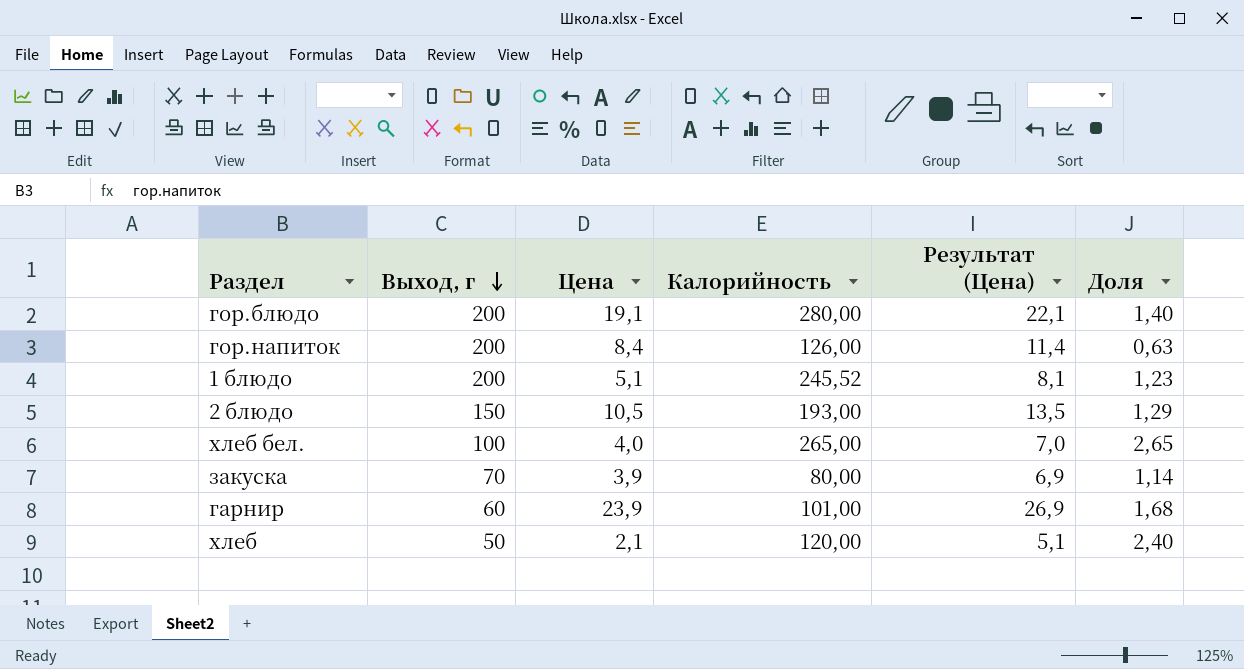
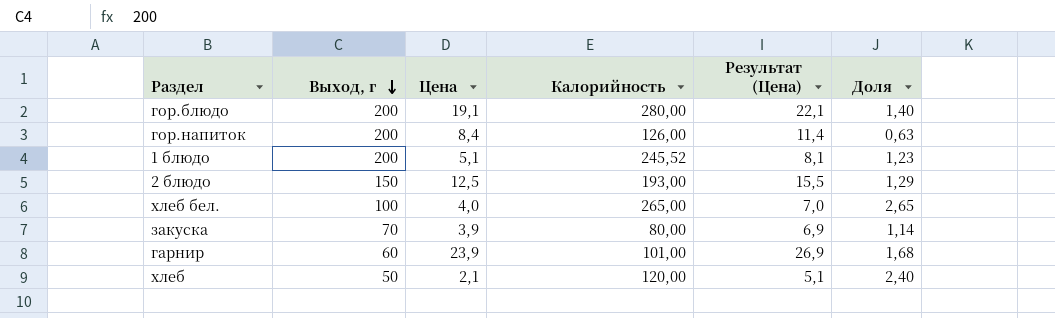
2 блюдо | Цена: 10,5 -> 12,5
2 блюдо | Результат (Цена): 13,5 -> 15,5

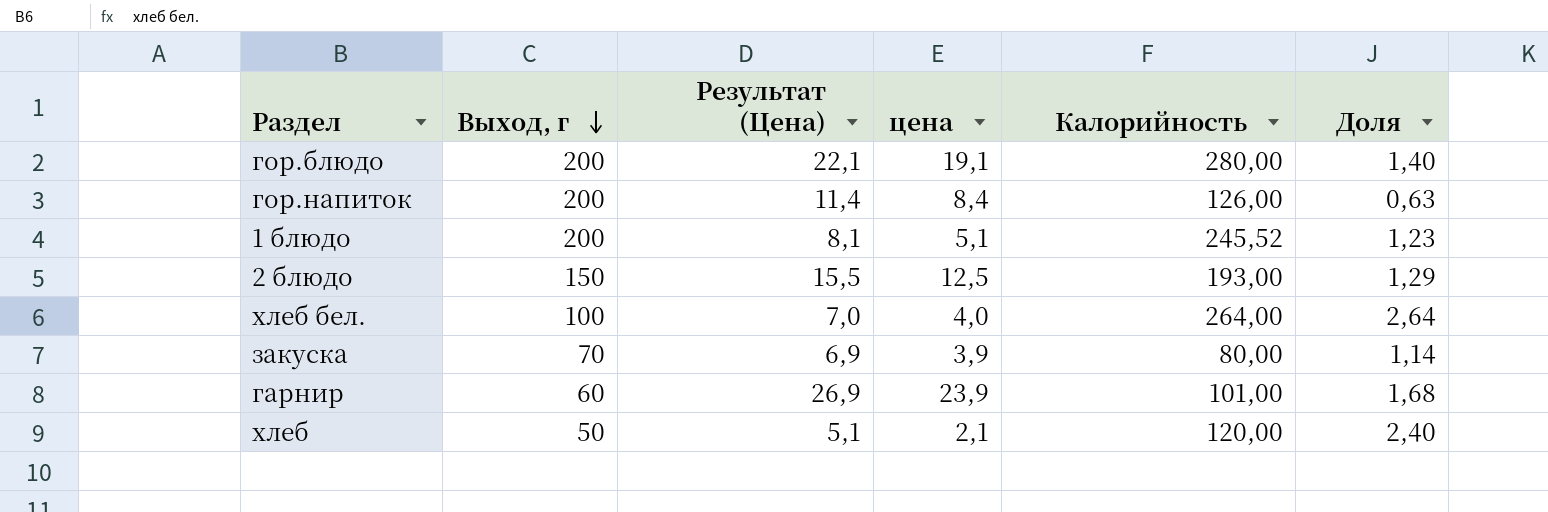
column Результат (Цена) | position: 5 -> 3
column name: Цена -> цена
хлеб бел. | Калорийность: 265,00 -> 264,00
хлеб бел. | Доля: 2,65 -> 2,64

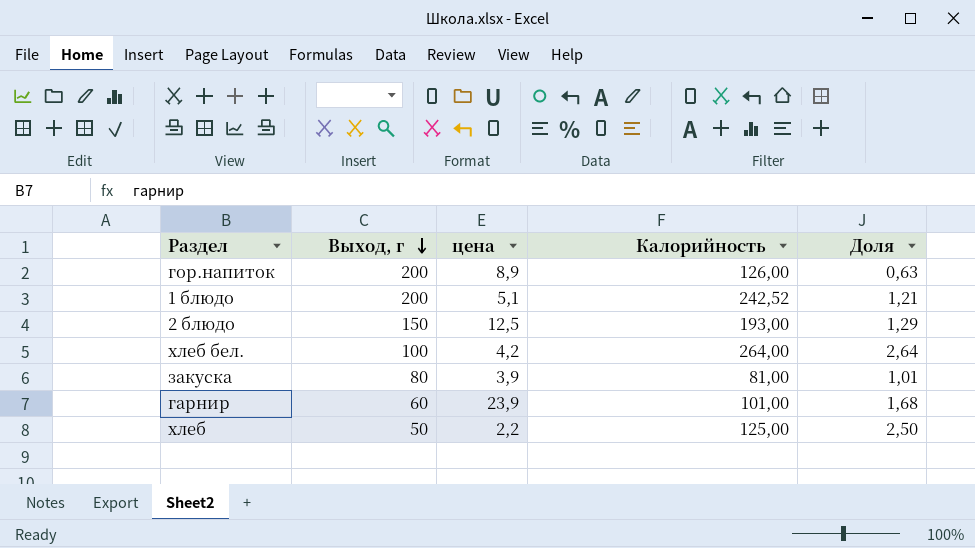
column Результат (Цена) | formula: [цена] + 3 -> none
row гор.блюдо: 200 | 22,1 | 19,1 | 280,00 | 1,40 -> none
гор.напиток | цена: 8,4 -> 8,9
1 блюдо | Калорийность: 245,52 -> 242,52
1 блюдо | Доля: 1,23 -> 1,21
хлеб бел. | цена: 4,0 -> 4,2
закуска | Выход, г: 70 -> 80
закуска | Калорийность: 80,00 -> 81,00
закуска | Доля: 1,14 -> 1,01
хлеб | цена: 2,1 -> 2,2
хлеб | Калорийность: 120,00 -> 125,00
хлеб | Доля: 2,40 -> 2,50

